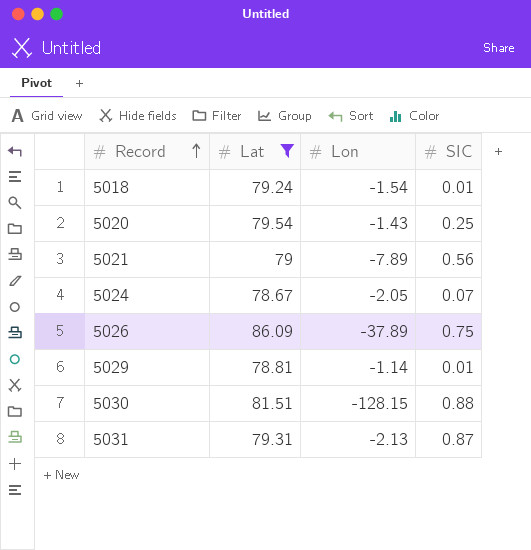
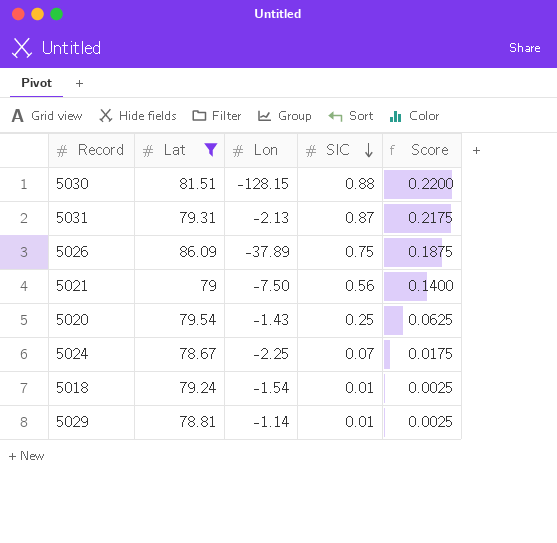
row order: Record ascending -> SIC descending
column Score | formula: none -> [SIC] * 0.25
5021 | Lon: -7.89 -> -7.50
5024 | Lon: -2.05 -> -2.25

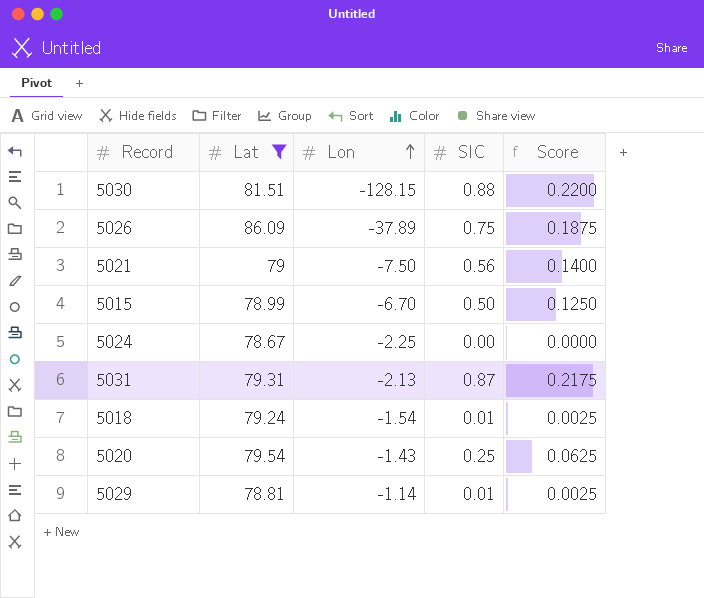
row order: SIC descending -> Lon ascending
row 5015: none -> 78.99 | -6.70 | 0.50 | 0.1250
5024 | SIC: 0.07 -> 0.00
5024 | Score: 0.0175 -> 0.0000

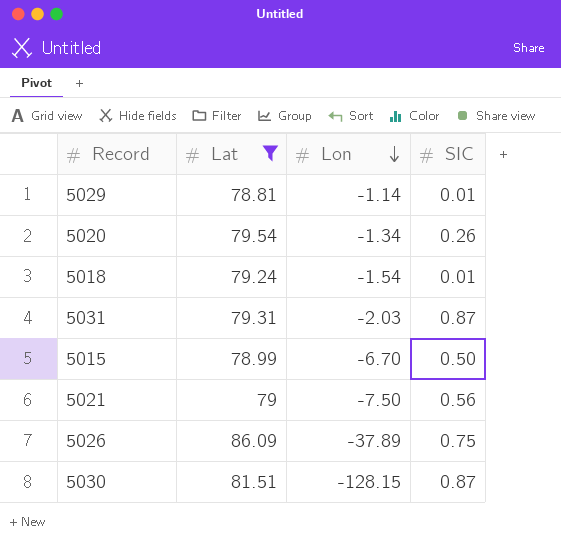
row order: Lon ascending -> Lon descending
column Score | formula: [SIC] * 0.25 -> none
row 5024: 78.67 | -2.25 | 0.00 | 0.0000 -> none
5020 | Lon: -1.43 -> -1.34
5020 | SIC: 0.25 -> 0.26
5031 | Lon: -2.13 -> -2.03
5030 | SIC: 0.88 -> 0.87

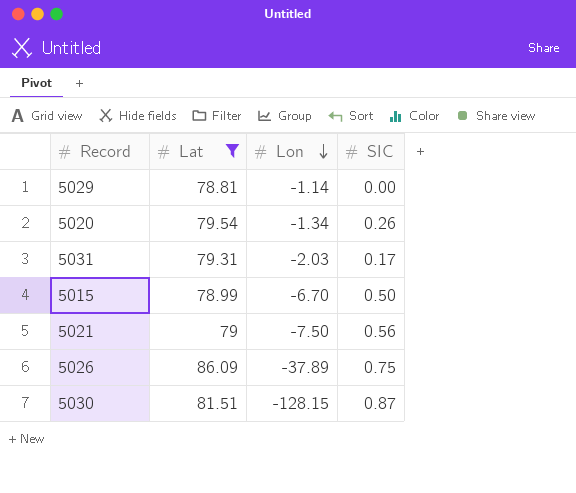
row 5018: 79.24 | -1.54 | 0.01 -> none
5029 | SIC: 0.01 -> 0.00
5031 | SIC: 0.87 -> 0.17

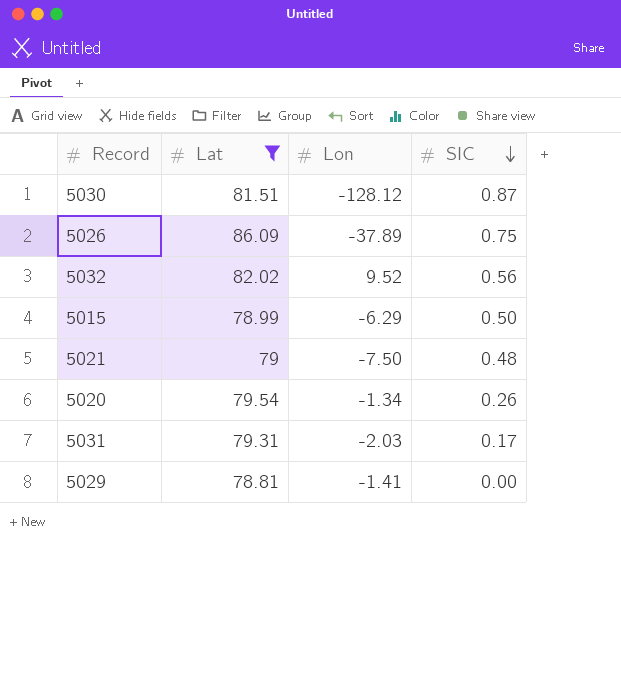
row order: Lon descending -> SIC descending
5030 | Lon: -128.15 -> -128.12
row 5032: none -> 82.02 | 9.52 | 0.56
5015 | Lon: -6.70 -> -6.29
5021 | SIC: 0.56 -> 0.48
5029 | Lon: -1.14 -> -1.41

